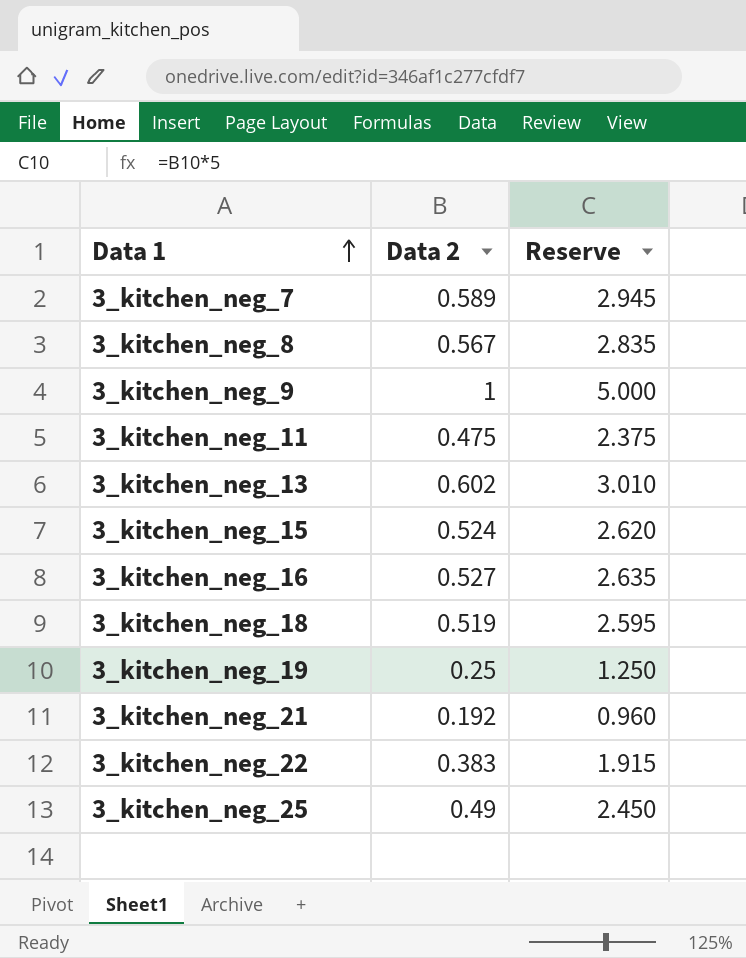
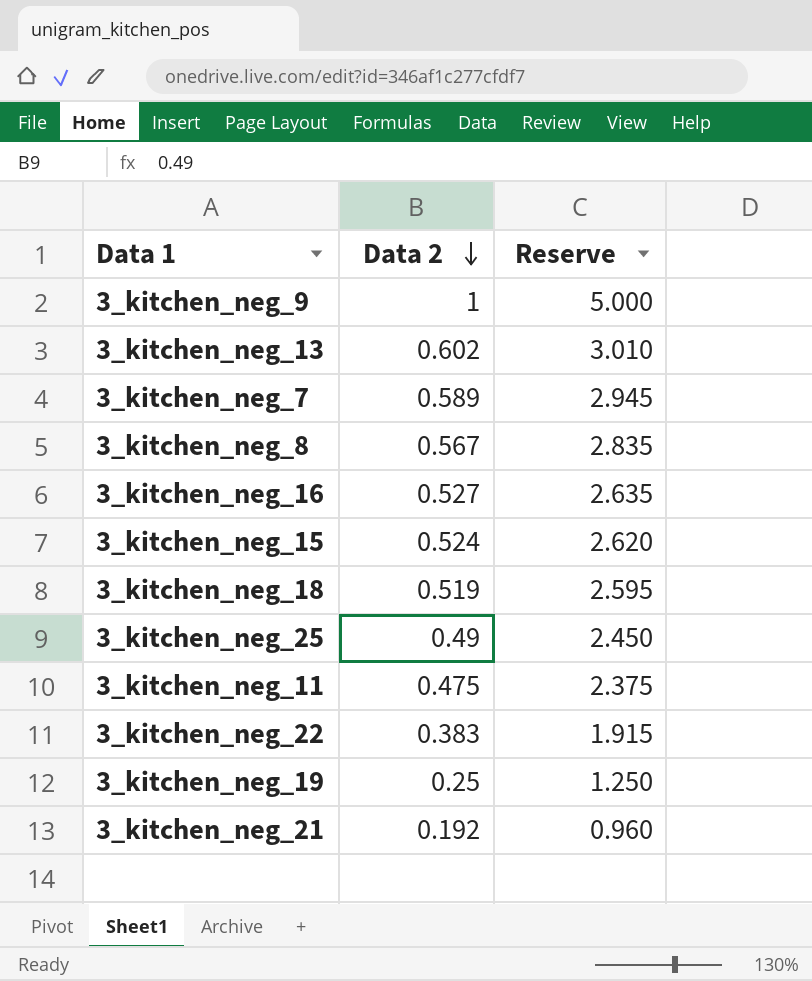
row order: Data 1 ascending -> Data 2 descending

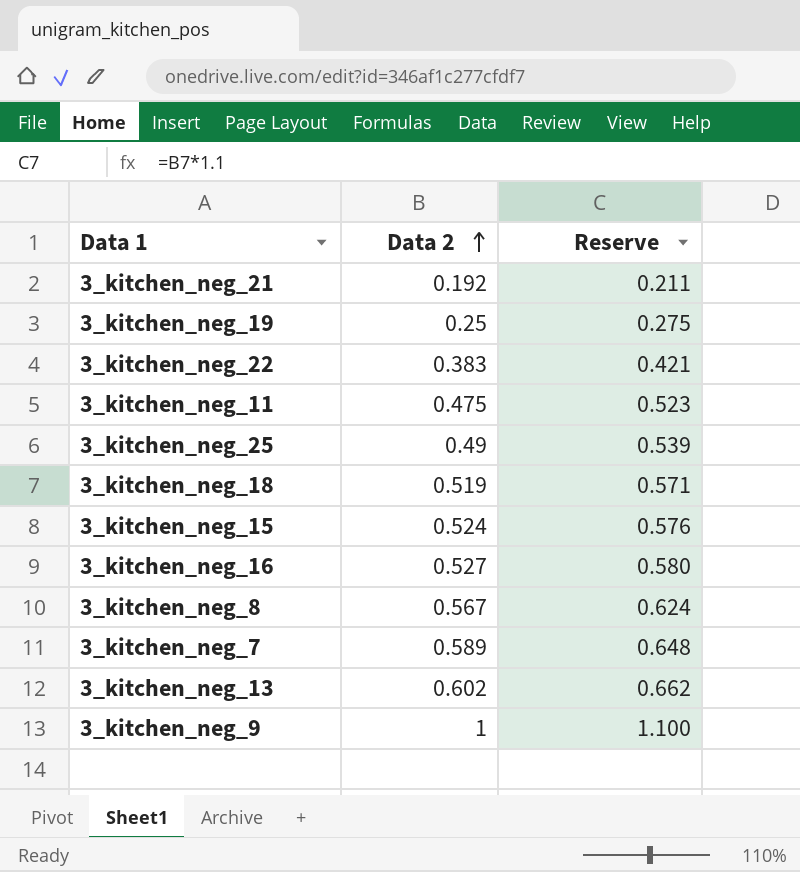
row order: Data 2 descending -> Data 2 ascending
column Reserve | formula: [Data 2] * 5 -> [Data 2] * 1.1

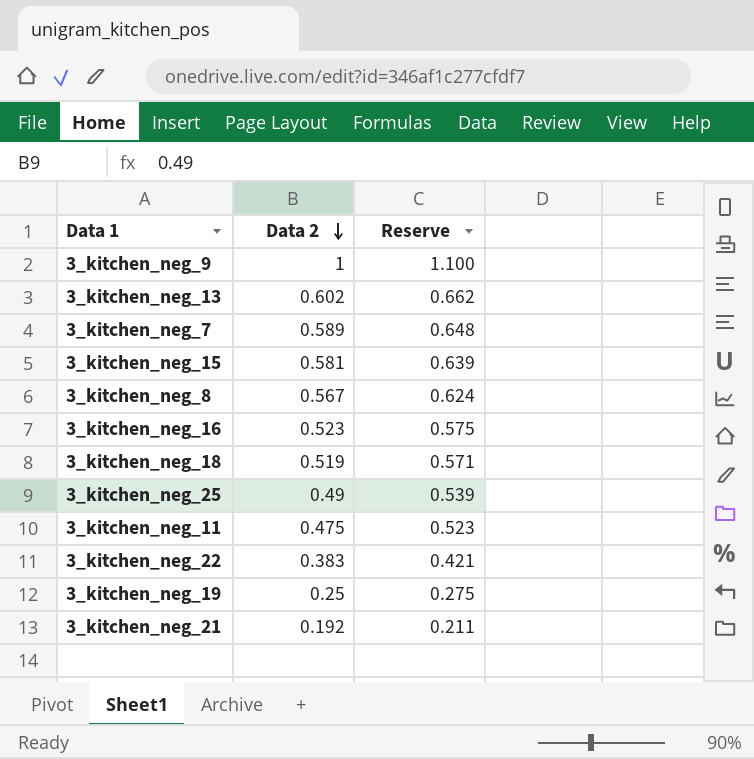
row order: Data 2 ascending -> Data 2 descending
3_kitchen_neg_15 | Data 2: 0.524 -> 0.581
3_kitchen_neg_15 | Reserve: 0.576 -> 0.639
3_kitchen_neg_16 | Data 2: 0.527 -> 0.523
3_kitchen_neg_16 | Reserve: 0.580 -> 0.575

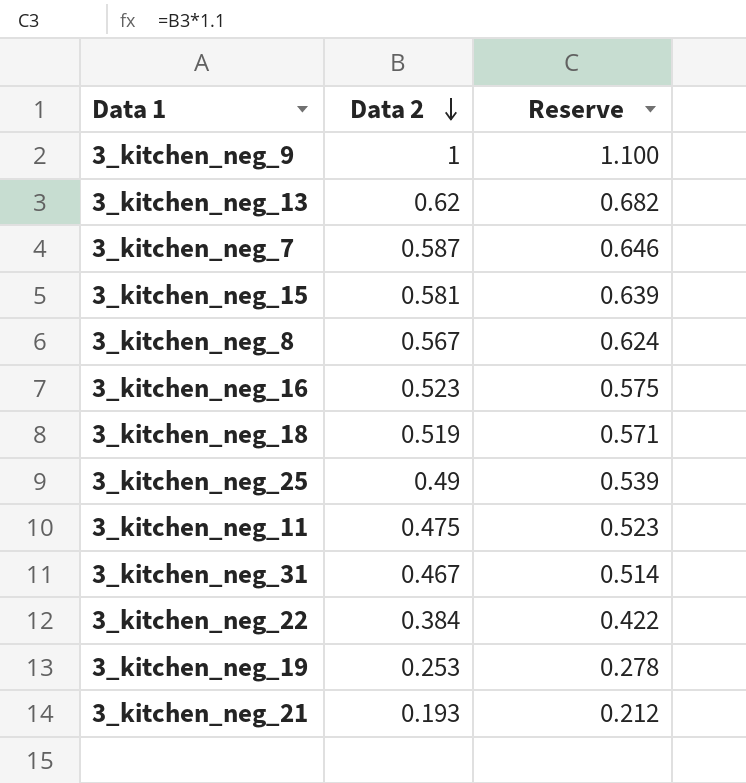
3_kitchen_neg_13 | Data 2: 0.602 -> 0.62
3_kitchen_neg_13 | Reserve: 0.662 -> 0.682
3_kitchen_neg_7 | Data 2: 0.589 -> 0.587
3_kitchen_neg_7 | Reserve: 0.648 -> 0.646
row 3_kitchen_neg_31: none -> 0.467 | 0.514
3_kitchen_neg_22 | Data 2: 0.383 -> 0.384
3_kitchen_neg_22 | Reserve: 0.421 -> 0.422
3_kitchen_neg_19 | Data 2: 0.25 -> 0.253
3_kitchen_neg_19 | Reserve: 0.275 -> 0.278
3_kitchen_neg_21 | Data 2: 0.192 -> 0.193
3_kitchen_neg_21 | Reserve: 0.211 -> 0.212

